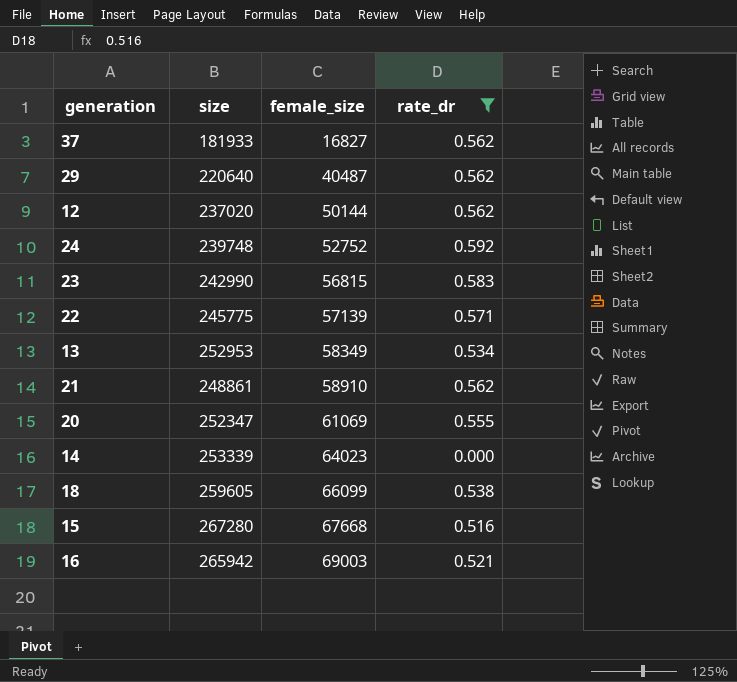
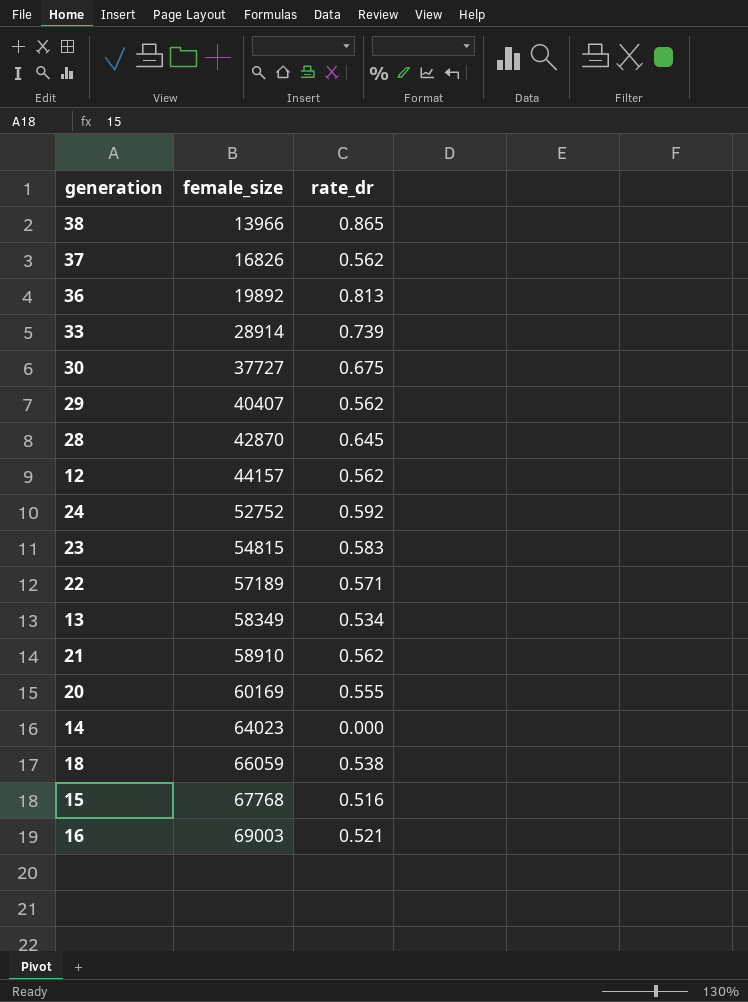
filter: rate_dr <= 0.592 -> none
column size | position: 2 -> none
37 | female_size: 16827 -> 16826
29 | female_size: 40487 -> 40407
12 | female_size: 50144 -> 44157
23 | female_size: 56815 -> 54815
22 | female_size: 57139 -> 57189
20 | female_size: 61069 -> 60169
18 | female_size: 66099 -> 66059
15 | female_size: 67668 -> 67768

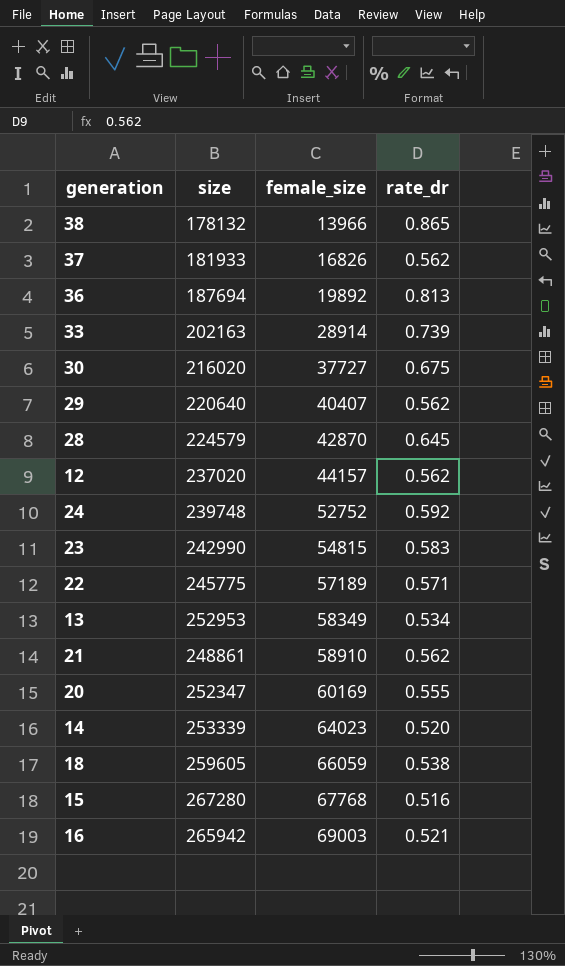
column size | position: none -> 2
14 | rate_dr: 0.000 -> 0.520

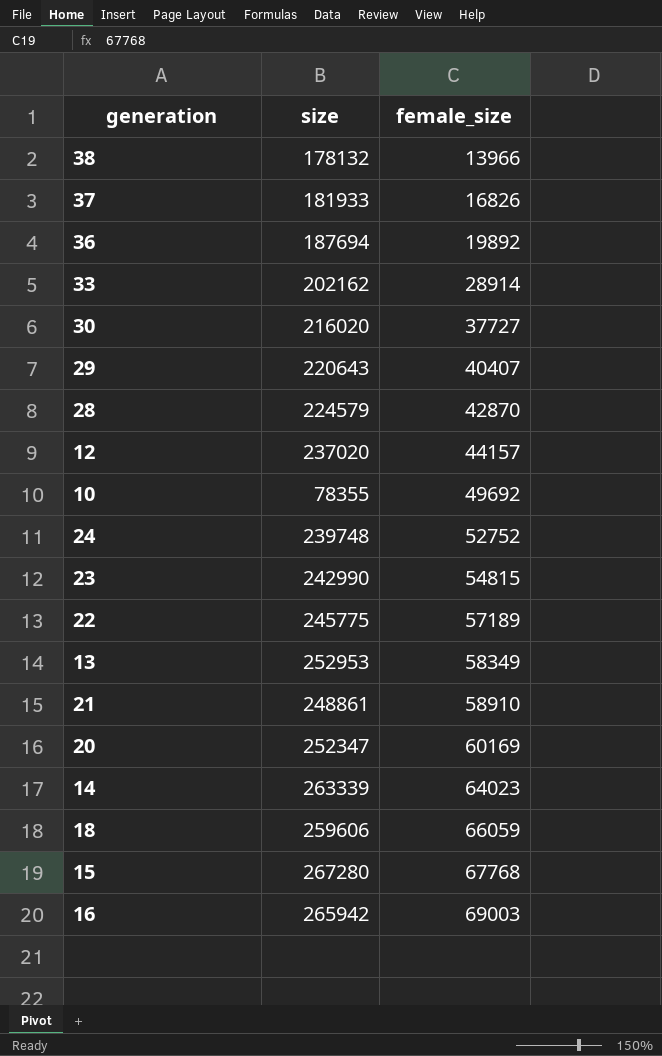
column rate_dr | position: 4 -> none
33 | size: 202163 -> 202162
29 | size: 220640 -> 220643
row 10: none -> 78355 | 49692
14 | size: 253339 -> 263339
18 | size: 259605 -> 259606

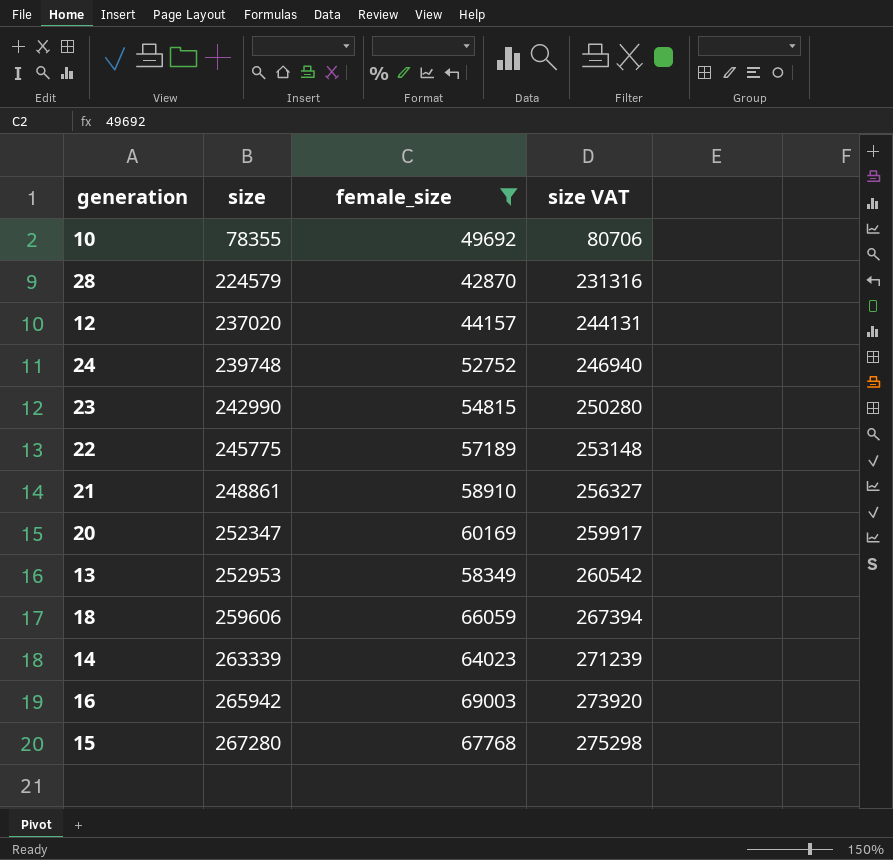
filter: none -> female_size >= 42870
row order: female_size ascending -> size ascending
column size VAT | formula: none -> [size] * 1.03

